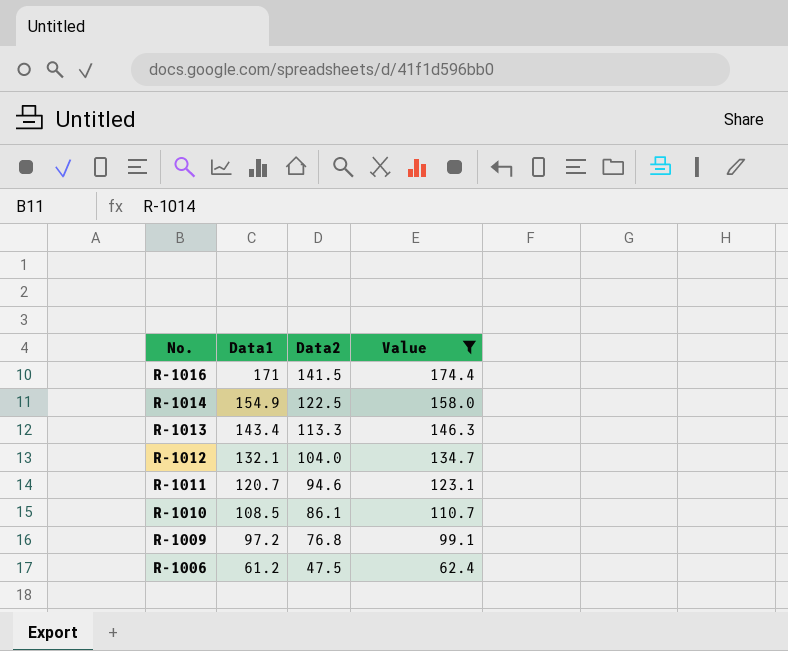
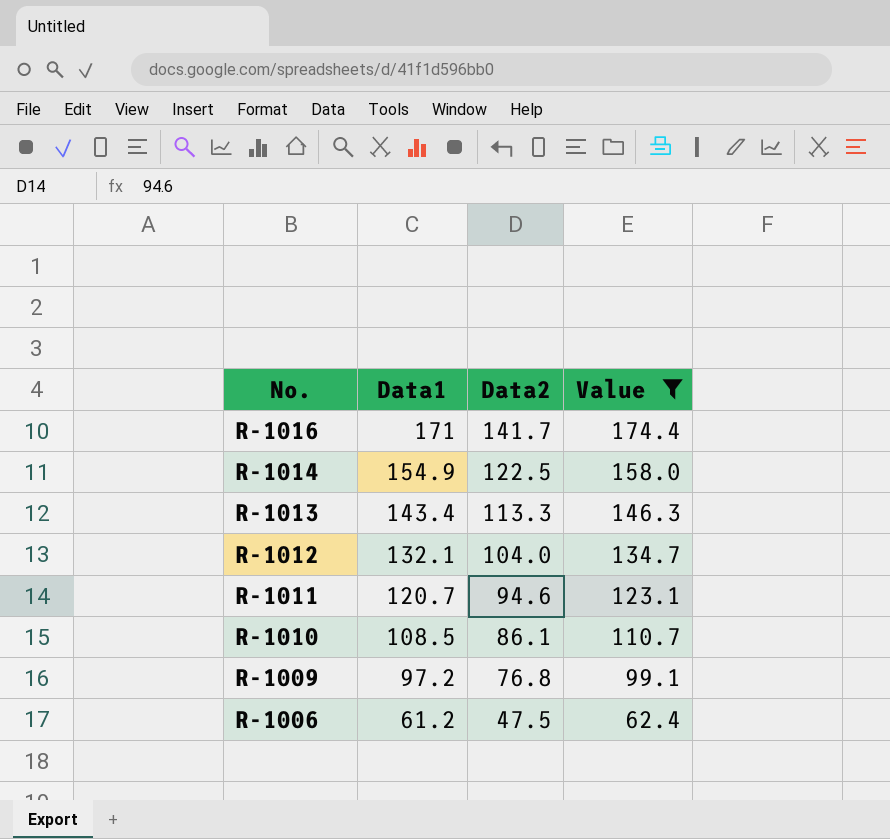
R-1016 | Data2: 141.5 -> 141.7

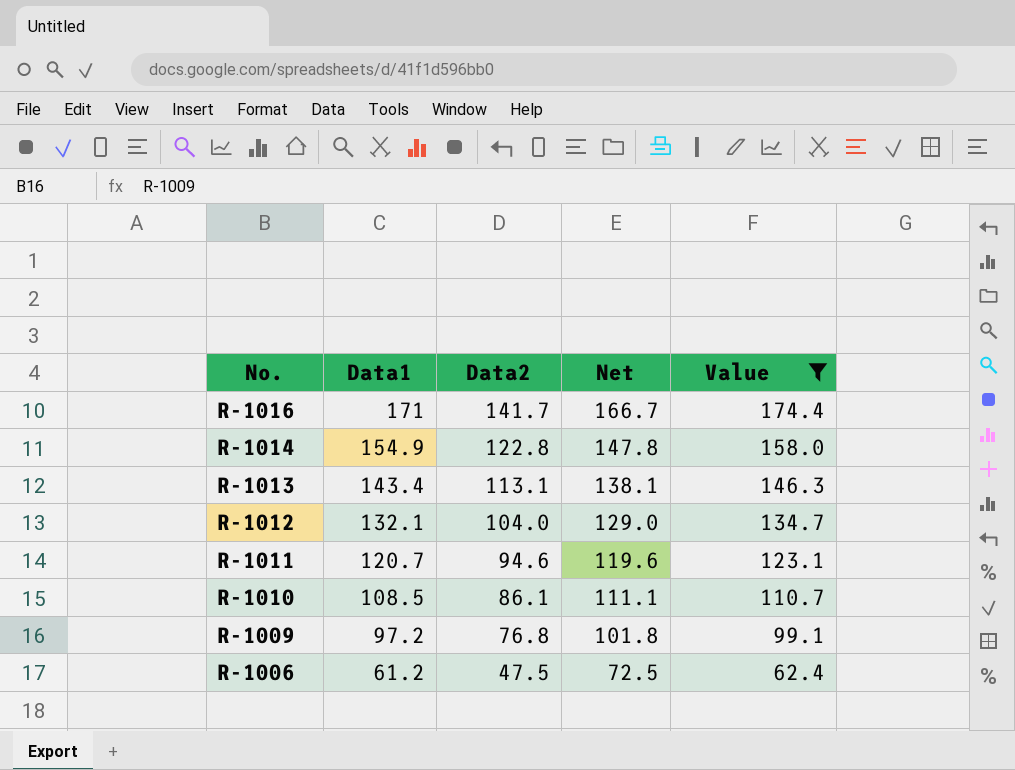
column Net | formula: none -> [Data2] + 25
R-1014 | Data2: 122.5 -> 122.8
R-1013 | Data2: 113.3 -> 113.1

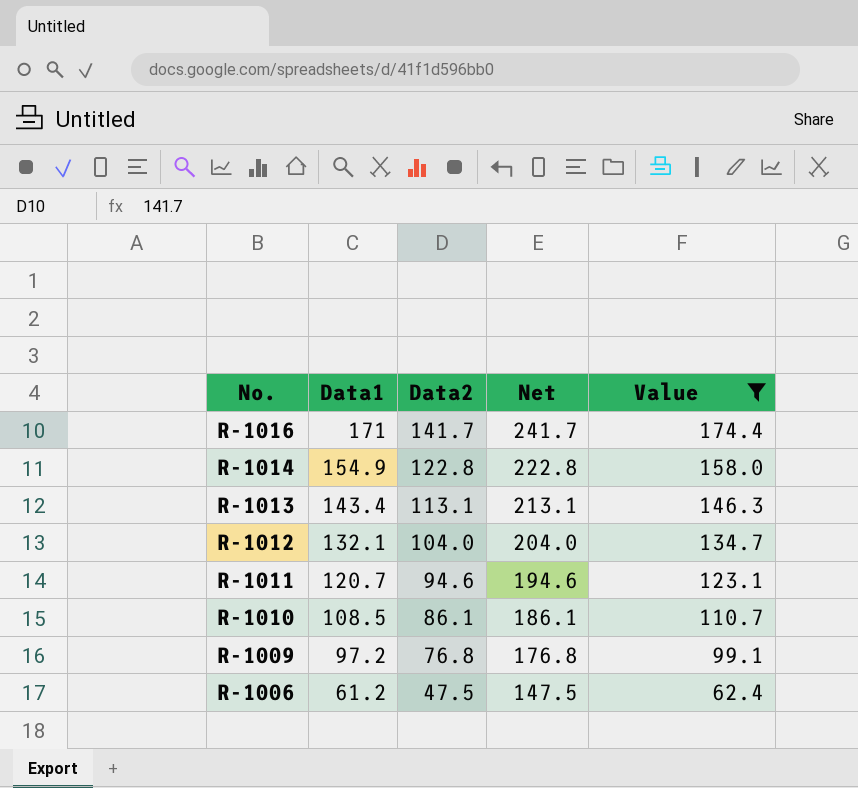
column Net | formula: [Data2] + 25 -> [Data2] + 100

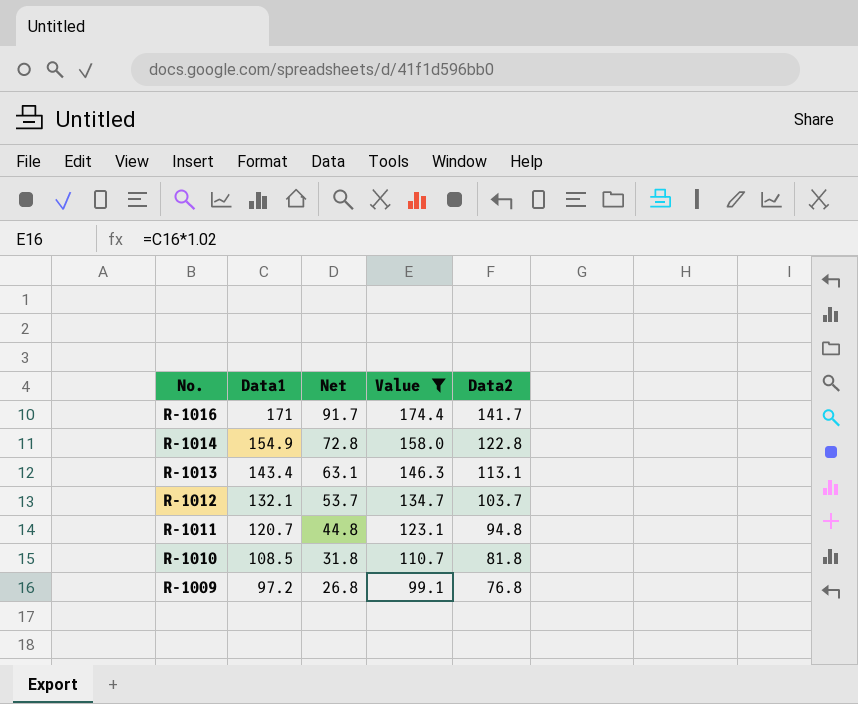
column Net | formula: [Data2] + 100 -> [Data2] - 50
column Data2 | position: 3 -> 5
row R-1006: 61.2 | 47.5 | 147.5 | 62.4 -> none
R-1012 | Data2: 104.0 -> 103.7
R-1011 | Data2: 94.6 -> 94.8
R-1010 | Data2: 86.1 -> 81.8

